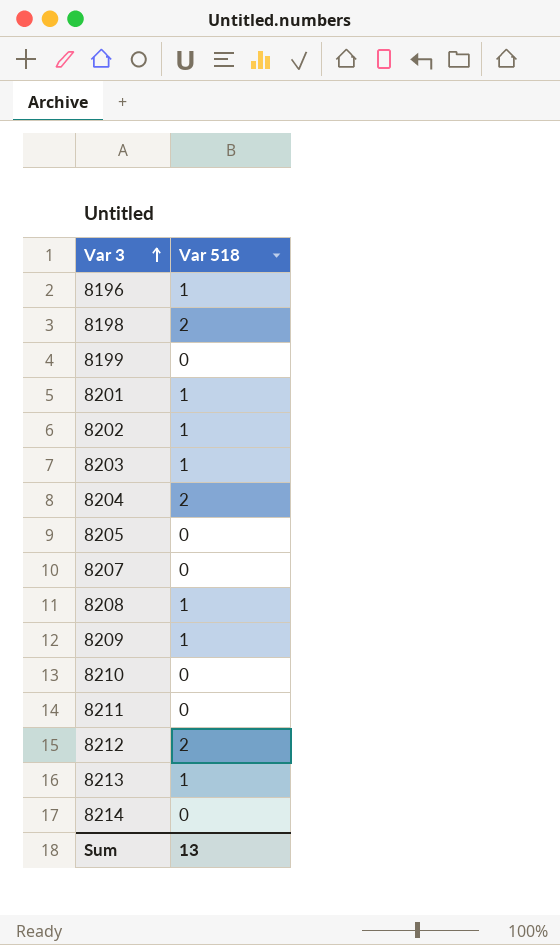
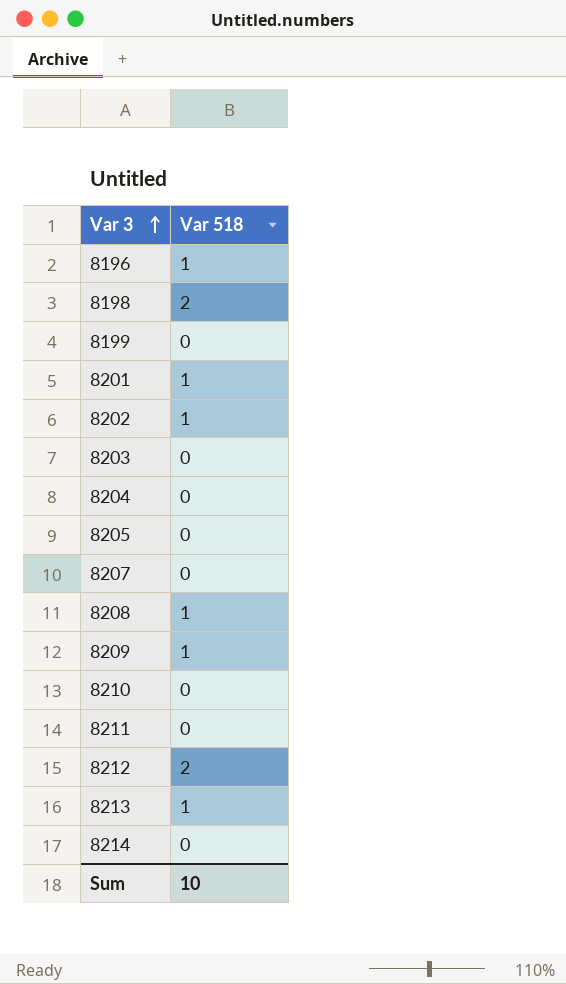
8203 | Var 518: 1 -> 0
8204 | Var 518: 2 -> 0
Sum | Var 518: 13 -> 10

